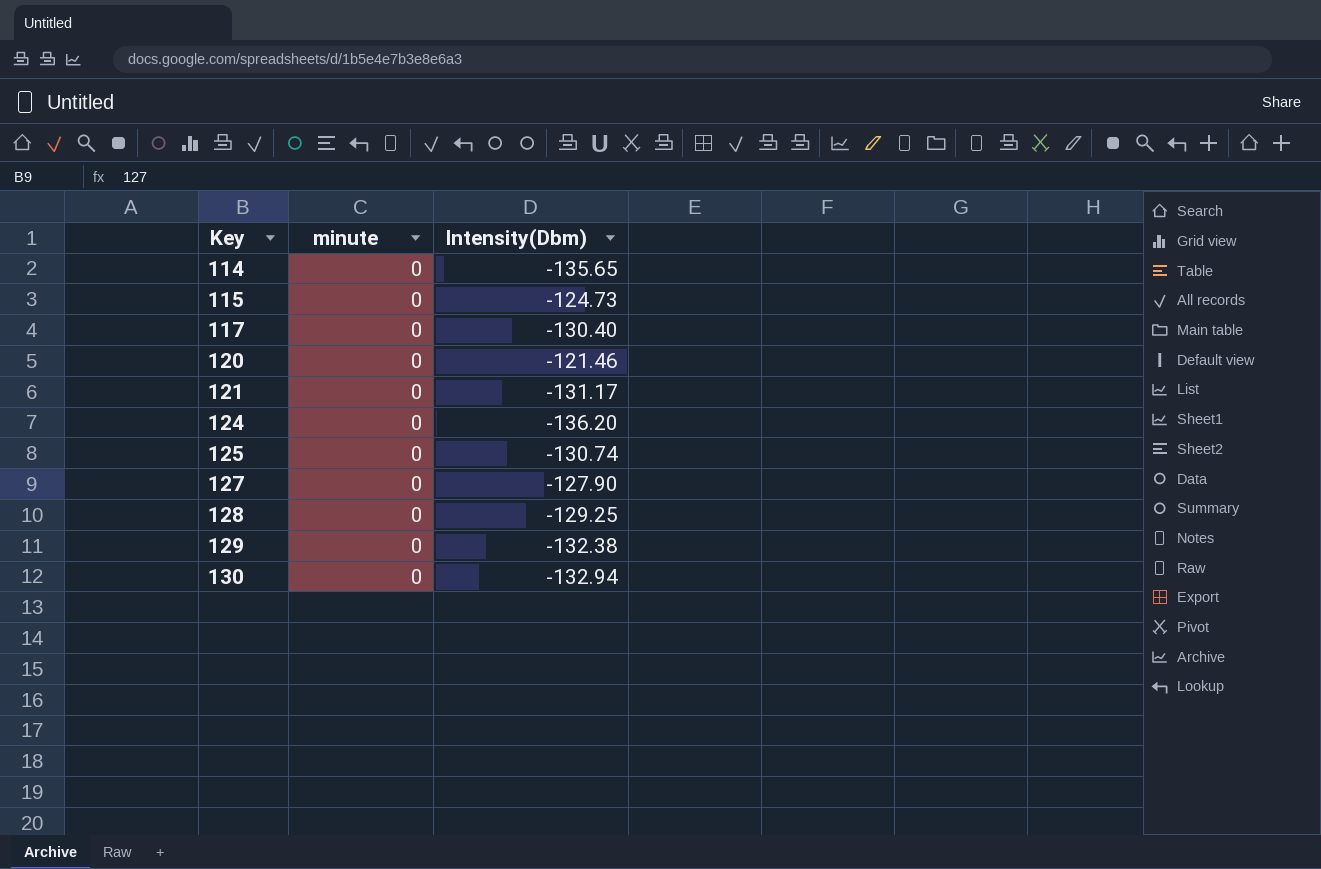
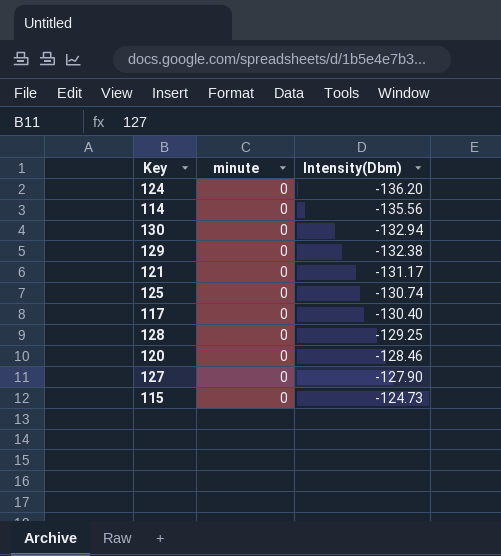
row order: Key ascending -> Intensity(Dbm) ascending
114 | Intensity(Dbm): -135.65 -> -135.56
120 | Intensity(Dbm): -121.46 -> -128.46

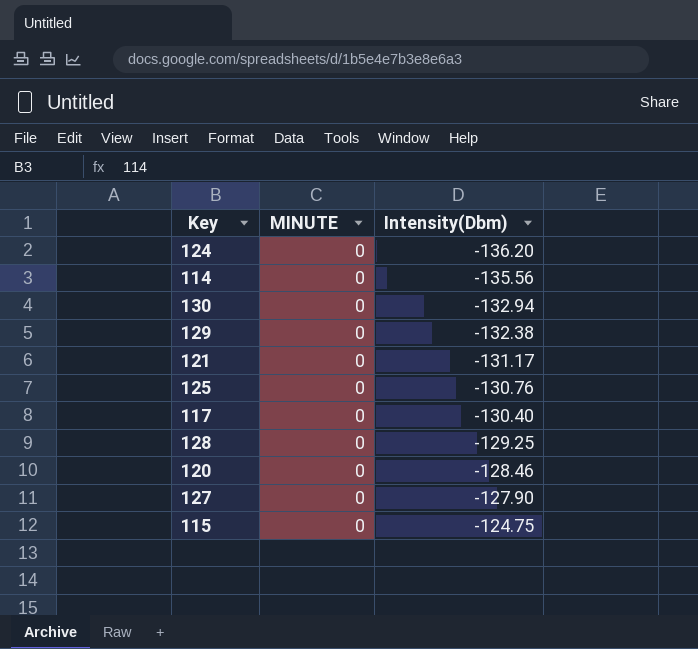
column name: minute -> MINUTE
125 | Intensity(Dbm): -130.74 -> -130.76
115 | Intensity(Dbm): -124.73 -> -124.75

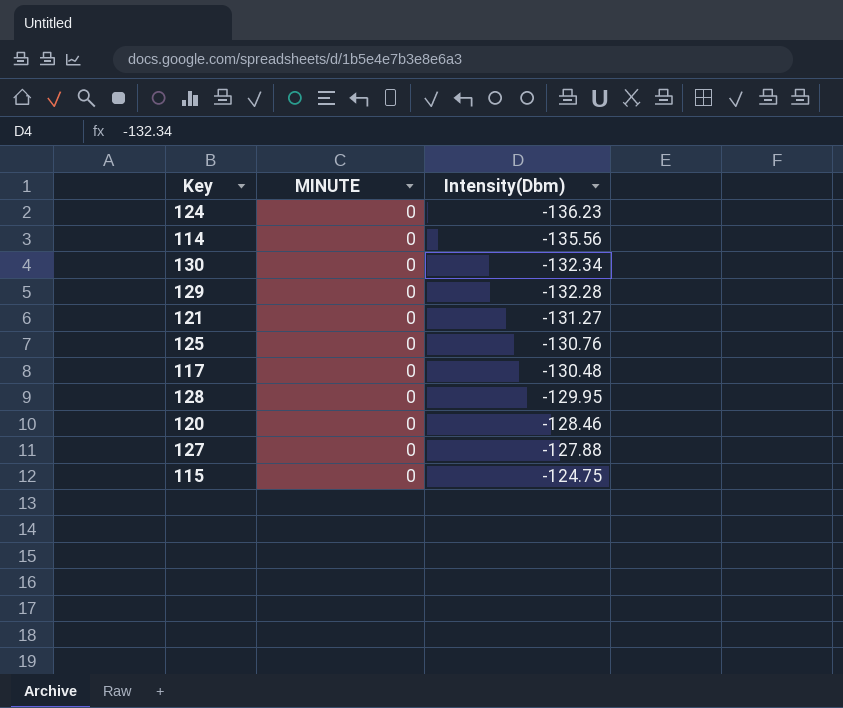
124 | Intensity(Dbm): -136.20 -> -136.23
130 | Intensity(Dbm): -132.94 -> -132.34
129 | Intensity(Dbm): -132.38 -> -132.28
121 | Intensity(Dbm): -131.17 -> -131.27
117 | Intensity(Dbm): -130.40 -> -130.48
128 | Intensity(Dbm): -129.25 -> -129.95
127 | Intensity(Dbm): -127.90 -> -127.88

